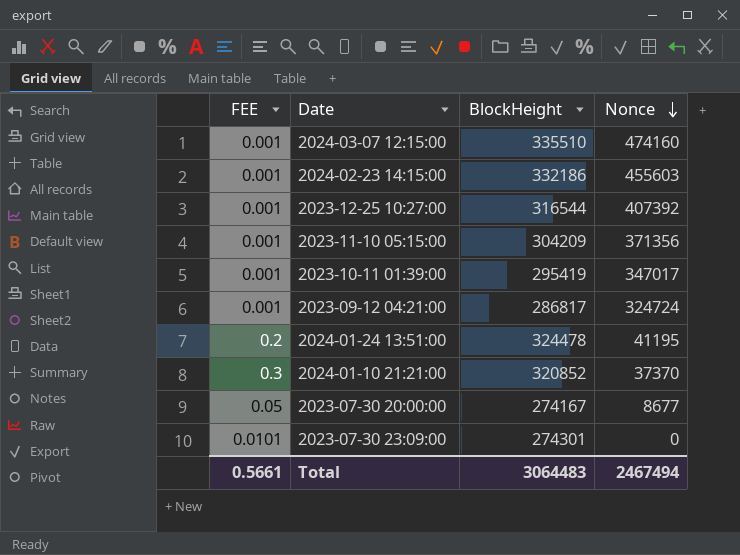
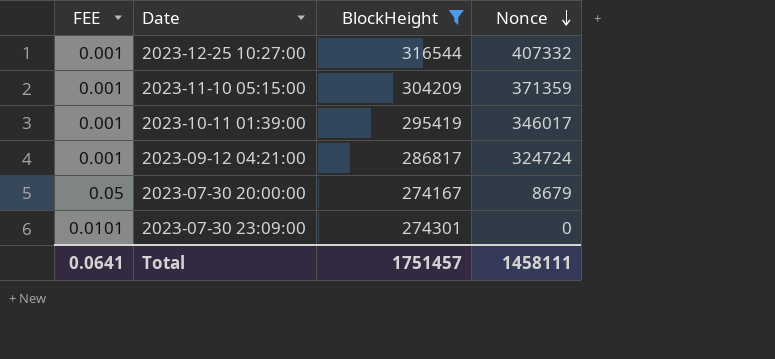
filter: none -> BlockHeight <= 316544
2023-12-25 10:27:00 | Nonce: 407392 -> 407332
2023-11-10 05:15:00 | Nonce: 371356 -> 371359
2023-10-11 01:39:00 | Nonce: 347017 -> 346017
2023-07-30 20:00:00 | Nonce: 8677 -> 8679
Total | FEE: 0.5661 -> 0.0641
Total | BlockHeight: 3064483 -> 1751457
Total | Nonce: 2467494 -> 1458111

